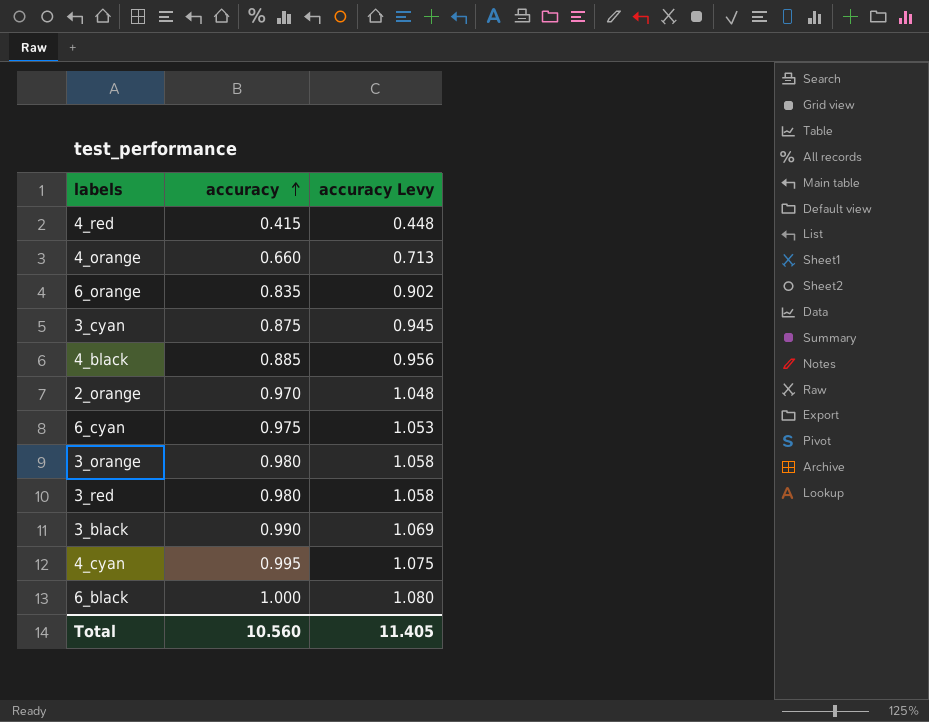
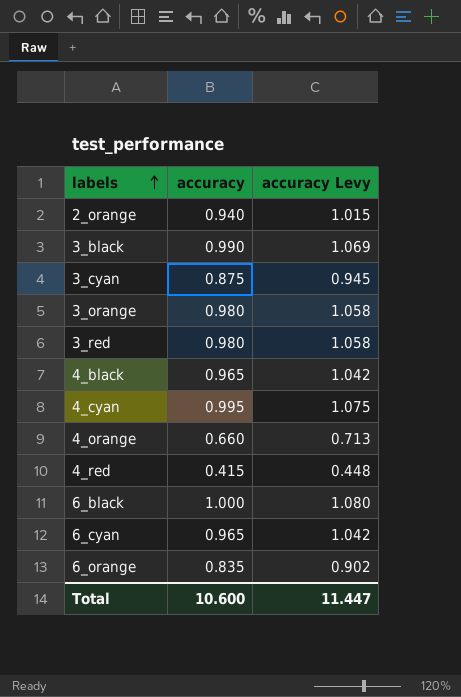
row order: accuracy ascending -> labels ascending
2_orange | accuracy: 0.970 -> 0.940
2_orange | accuracy Levy: 1.048 -> 1.015
4_black | accuracy: 0.885 -> 0.965
4_black | accuracy Levy: 0.956 -> 1.042
6_cyan | accuracy: 0.975 -> 0.965
6_cyan | accuracy Levy: 1.053 -> 1.042
Total | accuracy: 10.560 -> 10.600
Total | accuracy Levy: 11.405 -> 11.447

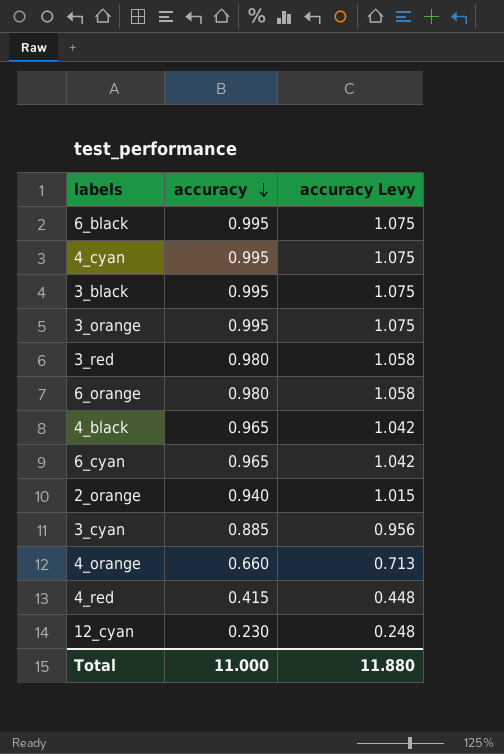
row order: labels ascending -> accuracy descending
6_black | accuracy: 1.000 -> 0.995
6_black | accuracy Levy: 1.080 -> 1.075
3_black | accuracy: 0.990 -> 0.995
3_black | accuracy Levy: 1.069 -> 1.075
3_orange | accuracy: 0.980 -> 0.995
3_orange | accuracy Levy: 1.058 -> 1.075
6_orange | accuracy: 0.835 -> 0.980
6_orange | accuracy Levy: 0.902 -> 1.058
3_cyan | accuracy: 0.875 -> 0.885
3_cyan | accuracy Levy: 0.945 -> 0.956
row 12_cyan: none -> 0.230 | 0.248
Total | accuracy: 10.600 -> 11.000
Total | accuracy Levy: 11.447 -> 11.880

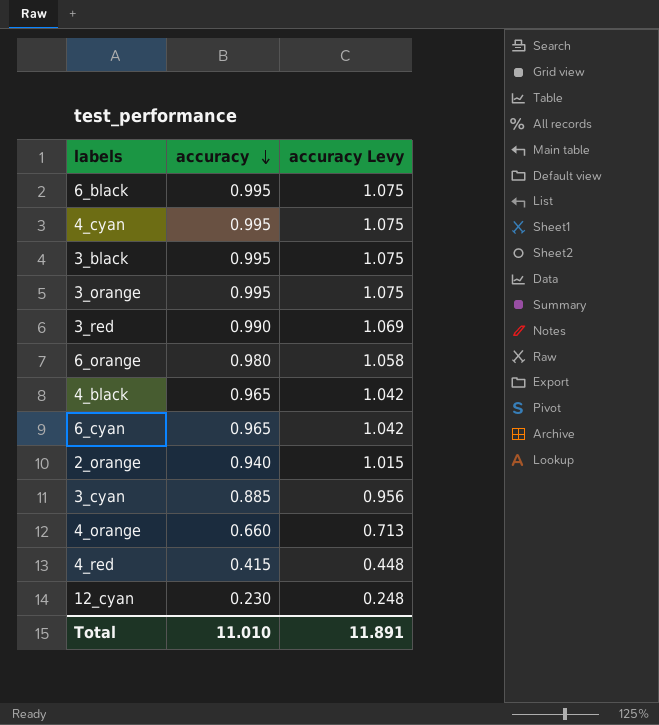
3_red | accuracy: 0.980 -> 0.990
3_red | accuracy Levy: 1.058 -> 1.069
Total | accuracy: 11.000 -> 11.010
Total | accuracy Levy: 11.880 -> 11.891

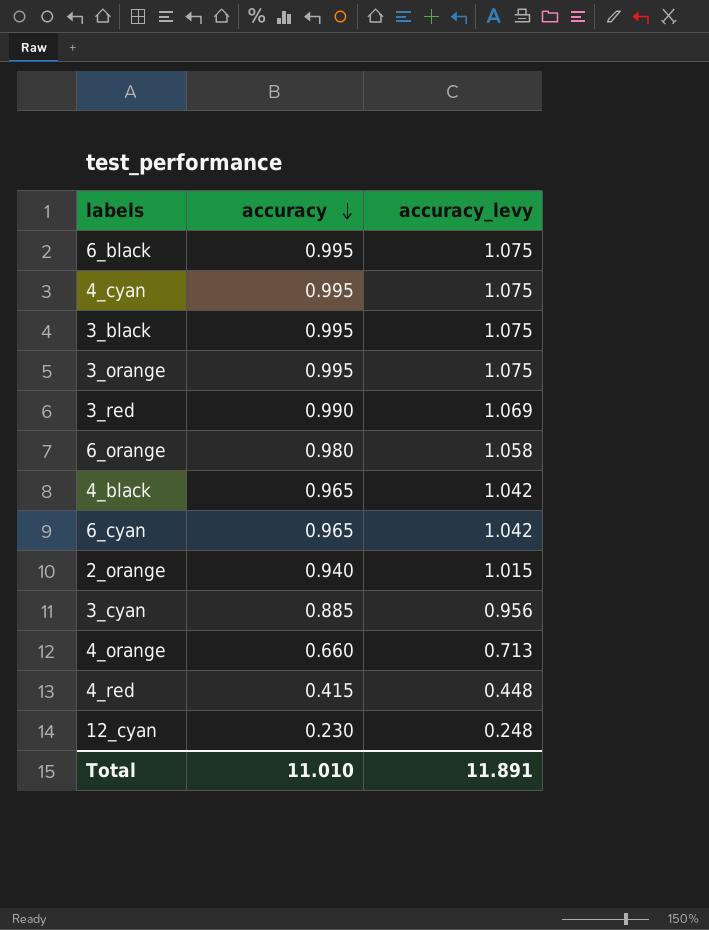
column name: accuracy Levy -> accuracy_levy

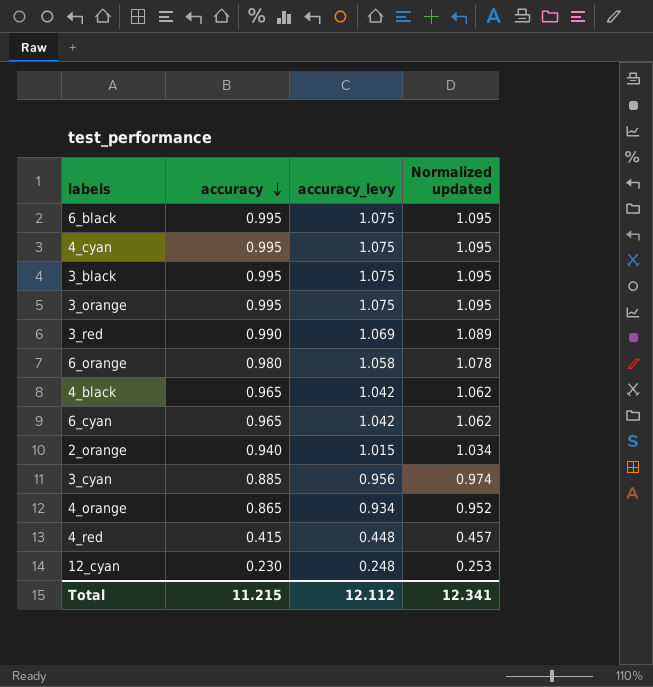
column Normalized updated | formula: none -> [accuracy] * 1.1
4_orange | accuracy: 0.660 -> 0.865
4_orange | accuracy_levy: 0.713 -> 0.934
Total | accuracy: 11.010 -> 11.215
Total | accuracy_levy: 11.891 -> 12.112

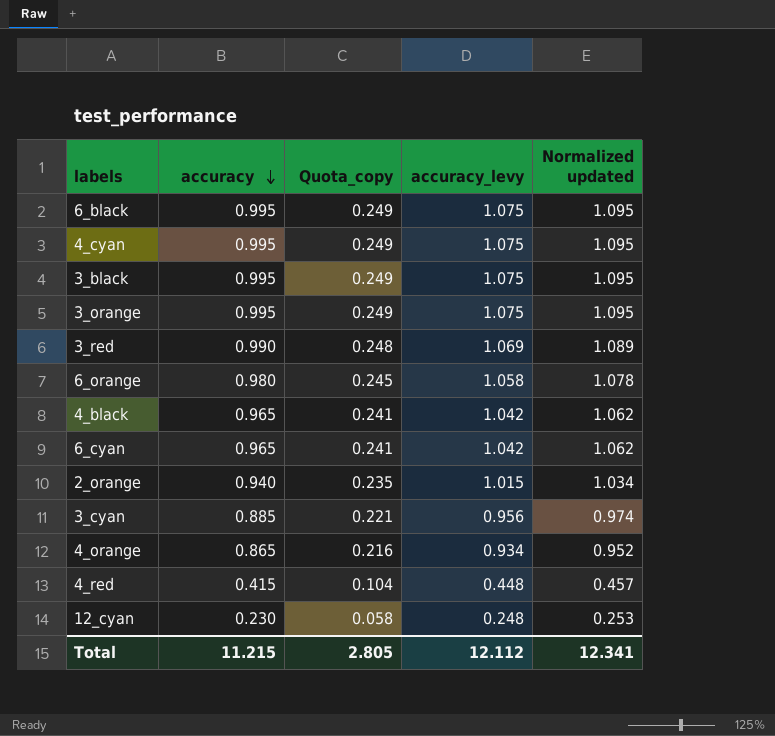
column Quota_copy | formula: none -> [accuracy] * 0.25

